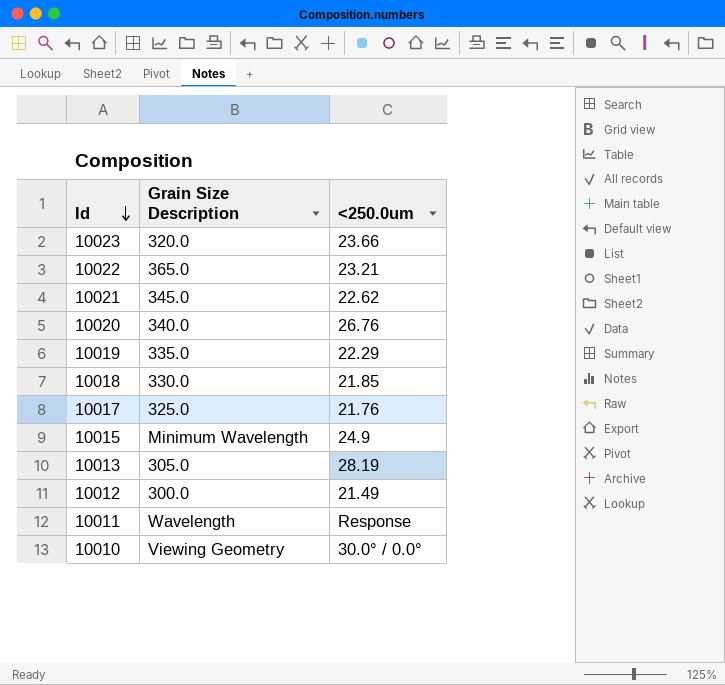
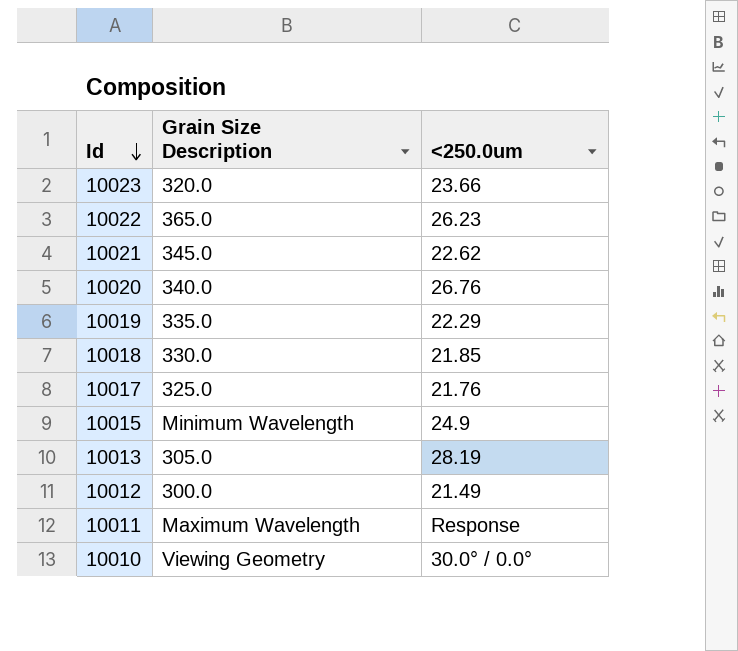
10022 | <250.0um: 23.21 -> 26.23
10011 | Grain Size Description: Wavelength -> Maximum Wavelength

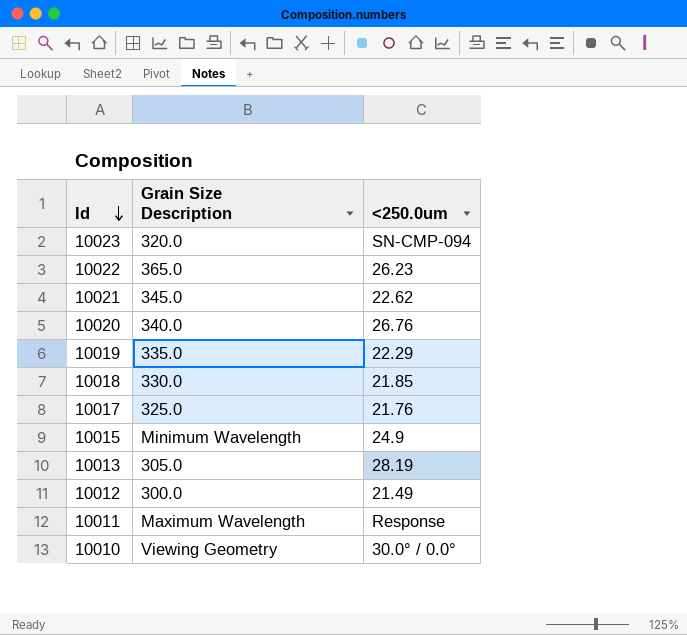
10023 | <250.0um: 23.66 -> SN-CMP-094

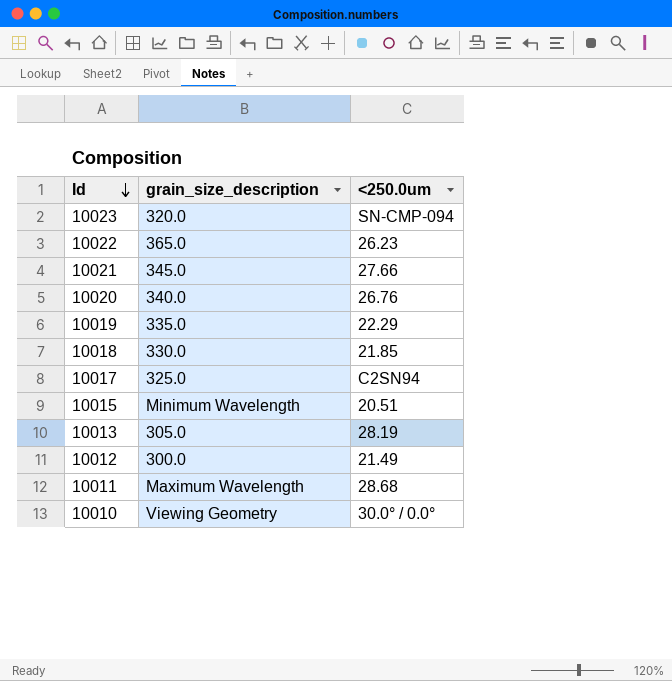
column name: Grain Size Description -> grain_size_description
10021 | <250.0um: 22.62 -> 27.66
10017 | <250.0um: 21.76 -> C2SN94
10015 | <250.0um: 24.9 -> 20.51
10011 | <250.0um: Response -> 28.68

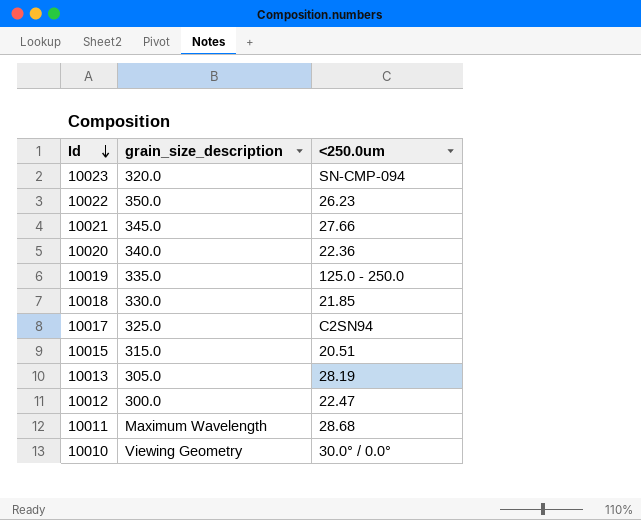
10022 | grain_size_description: 365.0 -> 350.0
10020 | <250.0um: 26.76 -> 22.36
10019 | <250.0um: 22.29 -> 125.0 - 250.0
10015 | grain_size_description: Minimum Wavelength -> 315.0
10012 | <250.0um: 21.49 -> 22.47

